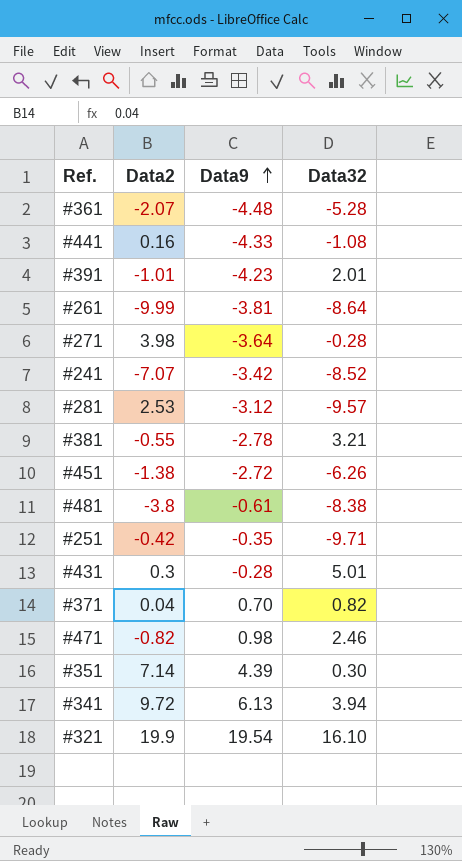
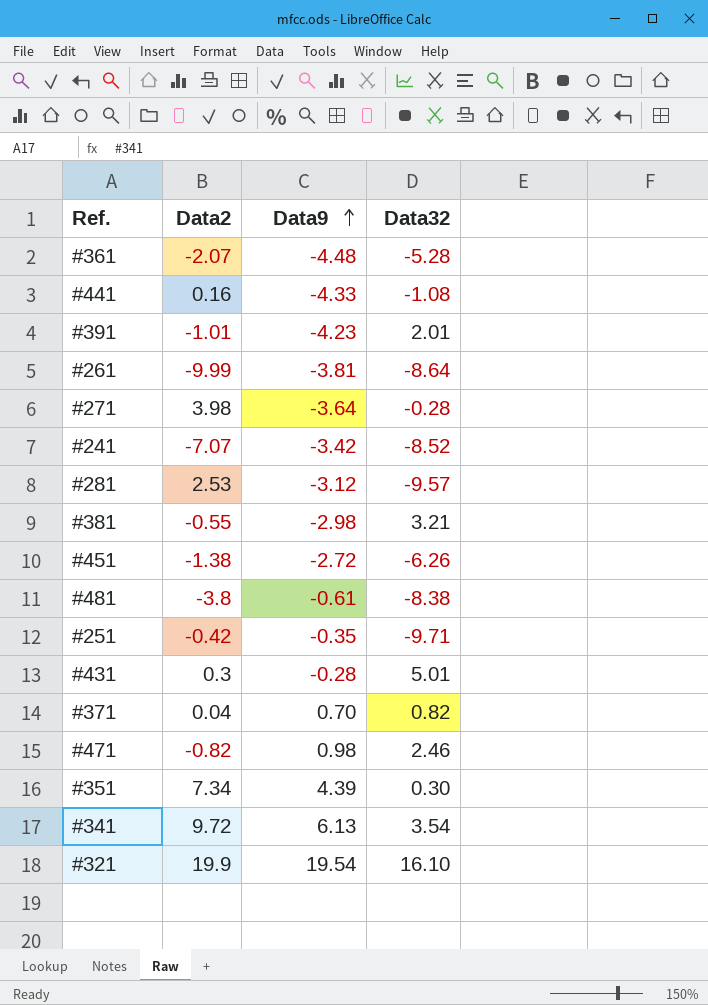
#381 | Data9: -2.78 -> -2.98
#351 | Data2: 7.14 -> 7.34
#341 | Data32: 3.94 -> 3.54

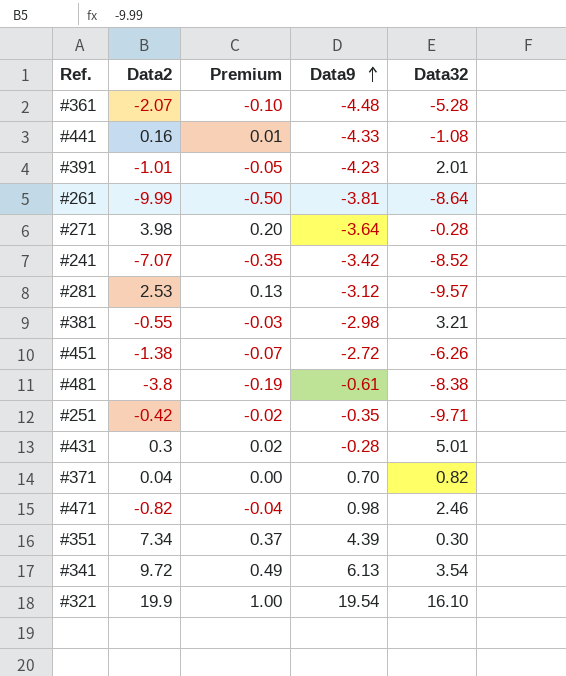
column Premium | formula: none -> [Data2] * 0.05

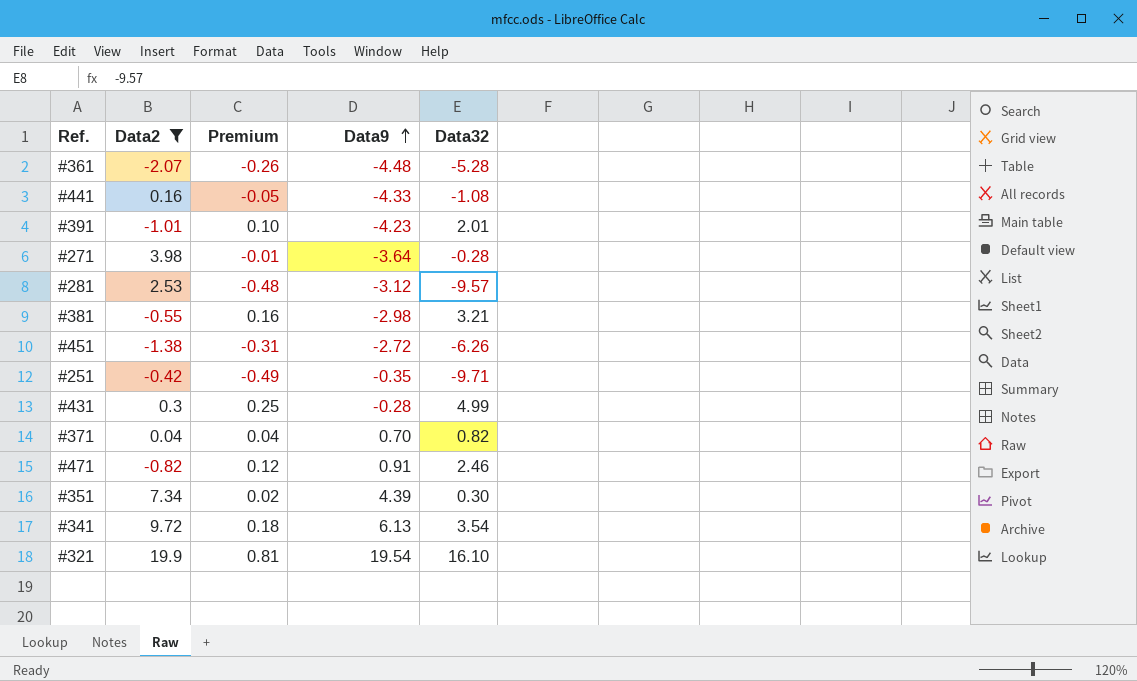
filter: none -> Data2 >= -2.07
column Premium | formula: [Data2] * 0.05 -> [Data32] * 0.05
#431 | Data32: 5.01 -> 4.99
#471 | Data9: 0.98 -> 0.91

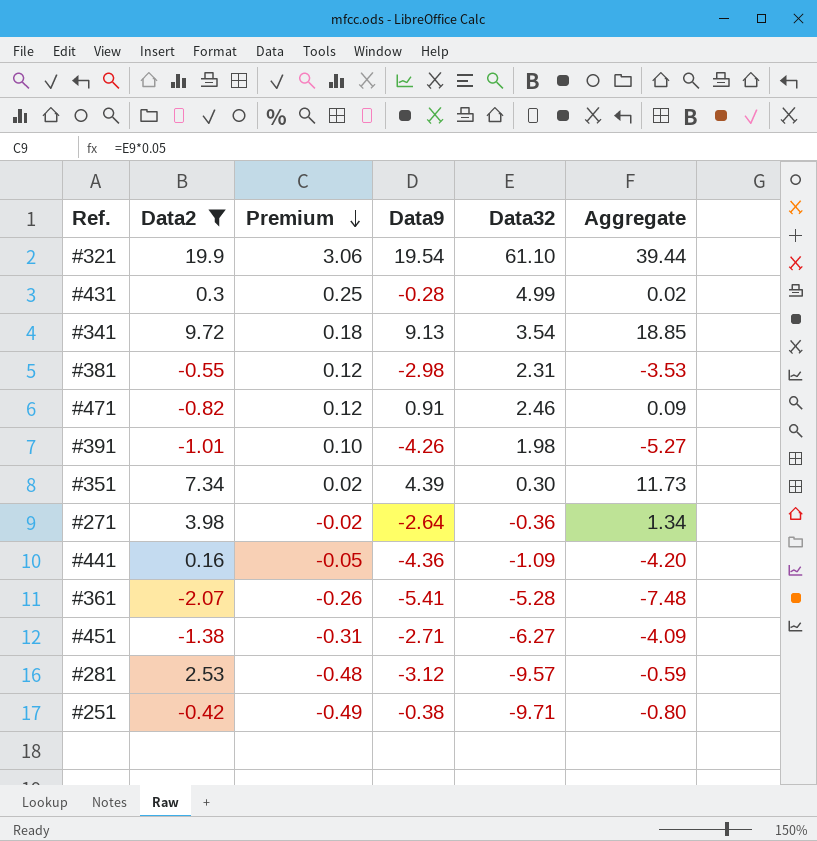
row order: Data9 ascending -> Premium descending
column Aggregate | formula: none -> [Data2] + [Data9]
row #371: 0.04 | 0.04 | 0.70 | 0.82 -> none
#321 | Premium: 0.81 -> 3.06
#321 | Data32: 16.10 -> 61.10
#341 | Data9: 6.13 -> 9.13
#381 | Premium: 0.16 -> 0.12
#381 | Data32: 3.21 -> 2.31
#391 | Data9: -4.23 -> -4.26
#391 | Data32: 2.01 -> 1.98
#271 | Premium: -0.01 -> -0.02
#271 | Data9: -3.64 -> -2.64
#271 | Data32: -0.28 -> -0.36
#441 | Data9: -4.33 -> -4.36
#441 | Data32: -1.08 -> -1.09
#361 | Data9: -4.48 -> -5.41
#451 | Data9: -2.72 -> -2.71
#451 | Data32: -6.26 -> -6.27
#251 | Data9: -0.35 -> -0.38

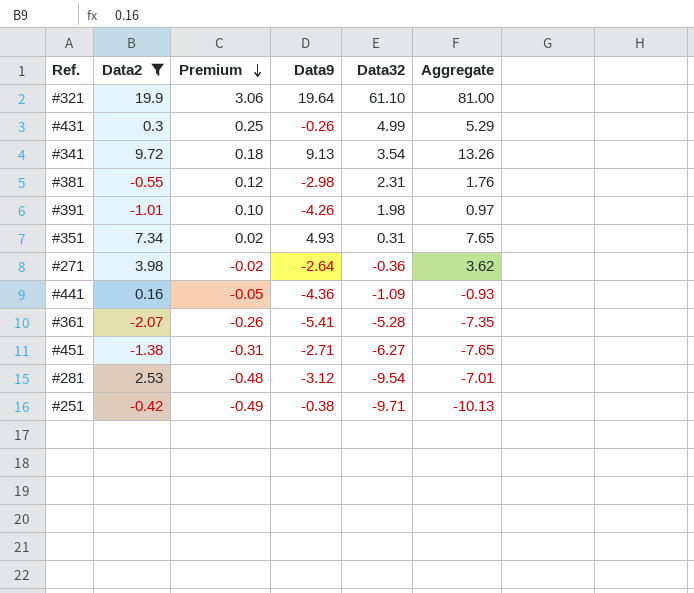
column Aggregate | formula: [Data2] + [Data9] -> [Data2] + [Data32]
row #471: -0.82 | 0.12 | 0.91 | 2.46 | 0.09 -> none
#321 | Data9: 19.54 -> 19.64
#431 | Data9: -0.28 -> -0.26
#351 | Data9: 4.39 -> 4.93
#351 | Data32: 0.30 -> 0.31
#281 | Data32: -9.57 -> -9.54

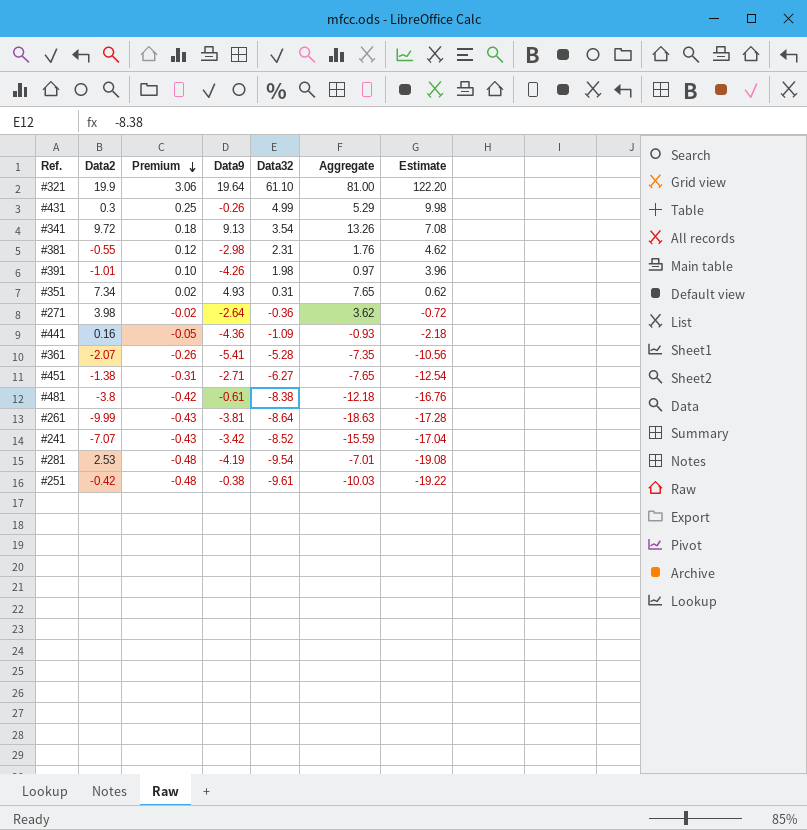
filter: Data2 >= -2.07 -> none
column Estimate | formula: none -> [Data32] * 2
#281 | Data9: -3.12 -> -4.19
#251 | Premium: -0.49 -> -0.48
#251 | Data32: -9.71 -> -9.61
#251 | Aggregate: -10.13 -> -10.03

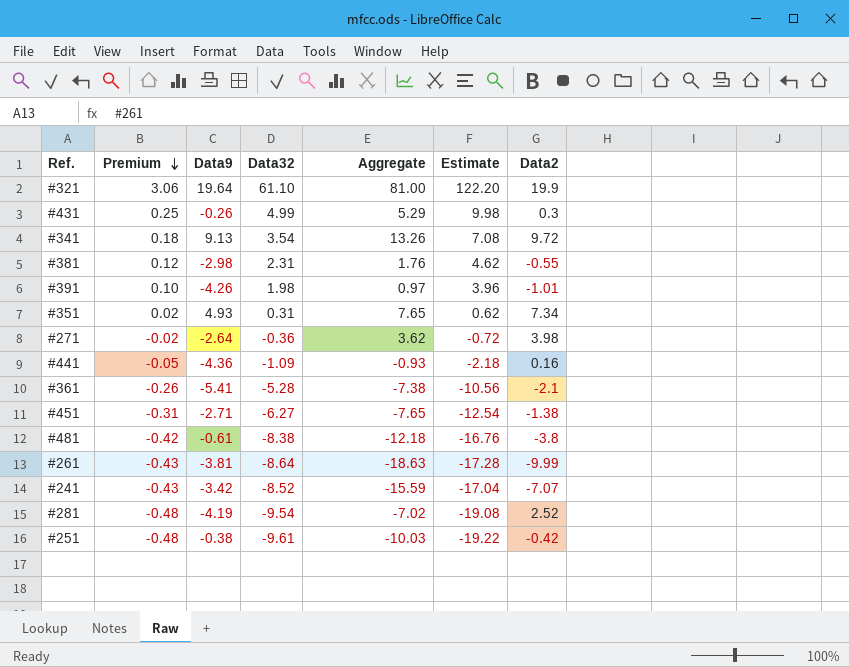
column Data2 | position: 2 -> 7
#361 | Aggregate: -7.35 -> -7.38
#361 | Data2: -2.07 -> -2.1
#281 | Aggregate: -7.01 -> -7.02
#281 | Data2: 2.53 -> 2.52

